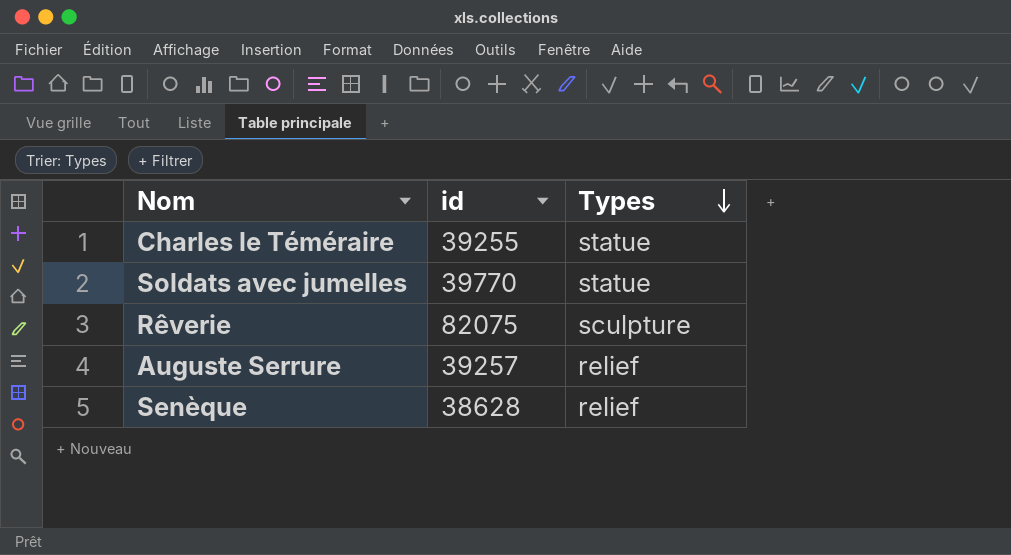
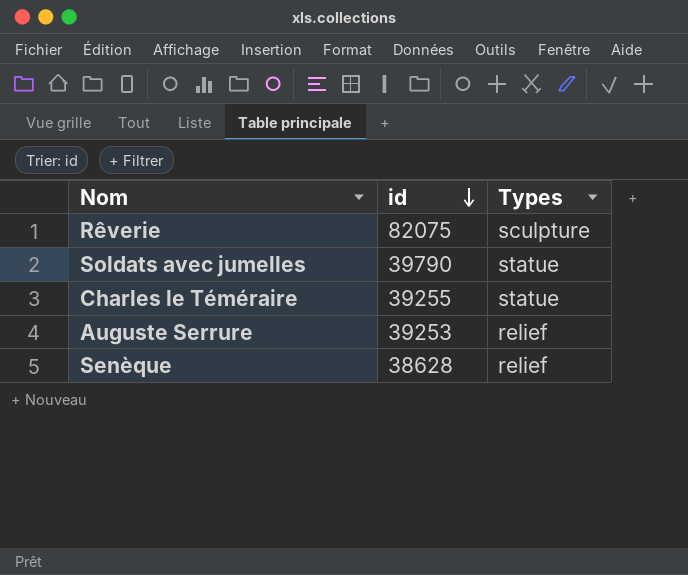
row order: Types descending -> id descending
Soldats avec jumelles | id: 39770 -> 39790
Auguste Serrure | id: 39257 -> 39253

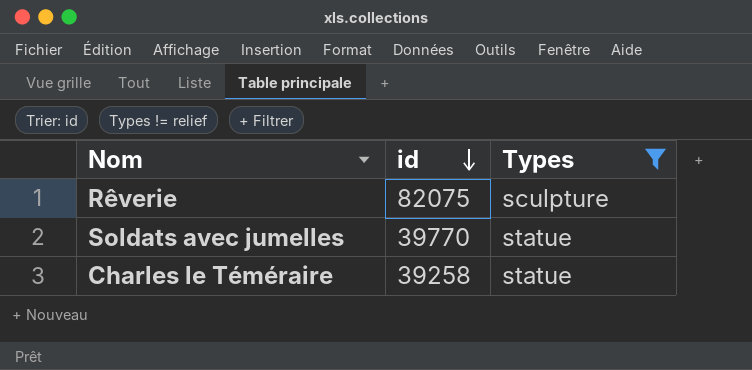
filter: none -> Types != relief
Soldats avec jumelles | id: 39790 -> 39770
Charles le Téméraire | id: 39255 -> 39258

